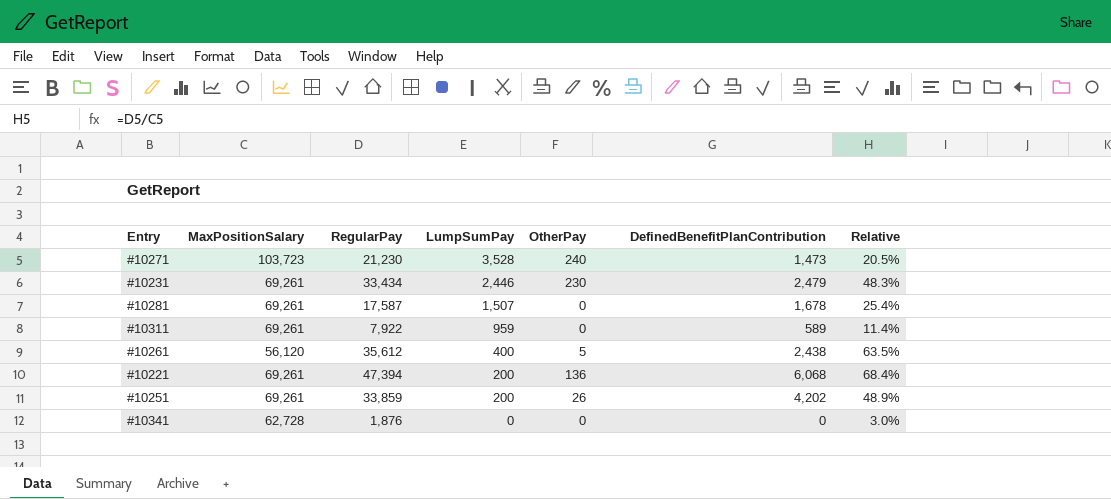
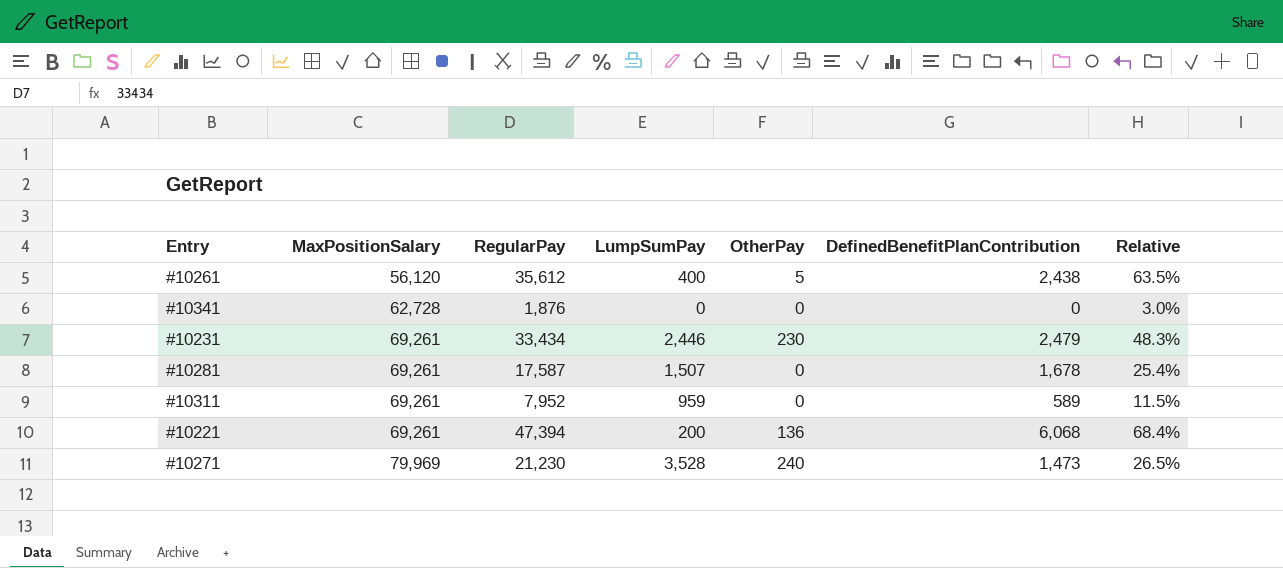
row order: LumpSumPay descending -> MaxPositionSalary ascending
row #10251: 69,261 | 33,859 | 200 | 26 | 4,202 | 48.9% -> none
#10311 | RegularPay: 7,922 -> 7,952
#10311 | Relative: 11.4% -> 11.5%
#10271 | MaxPositionSalary: 103,723 -> 79,969
#10271 | Relative: 20.5% -> 26.5%

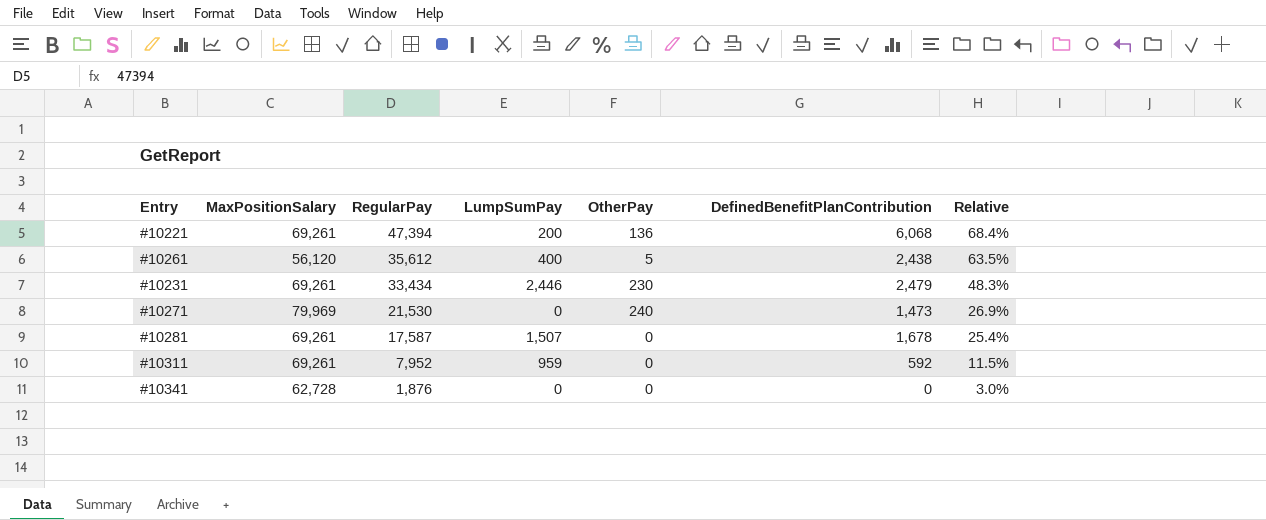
row order: MaxPositionSalary ascending -> RegularPay descending
#10271 | RegularPay: 21,230 -> 21,530
#10271 | LumpSumPay: 3,528 -> 0
#10271 | Relative: 26.5% -> 26.9%
#10311 | DefinedBenefitPlanContribution: 589 -> 592

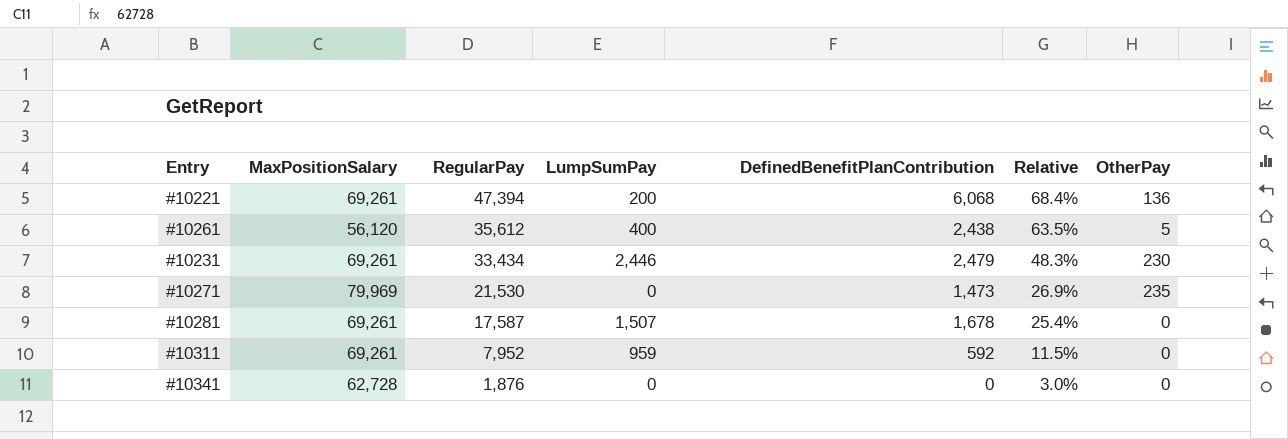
column OtherPay | position: 5 -> 7
#10271 | OtherPay: 240 -> 235

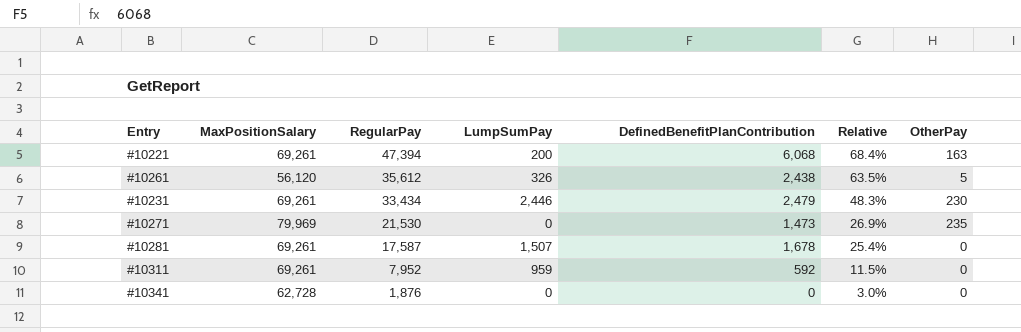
#10221 | OtherPay: 136 -> 163
#10261 | LumpSumPay: 400 -> 326

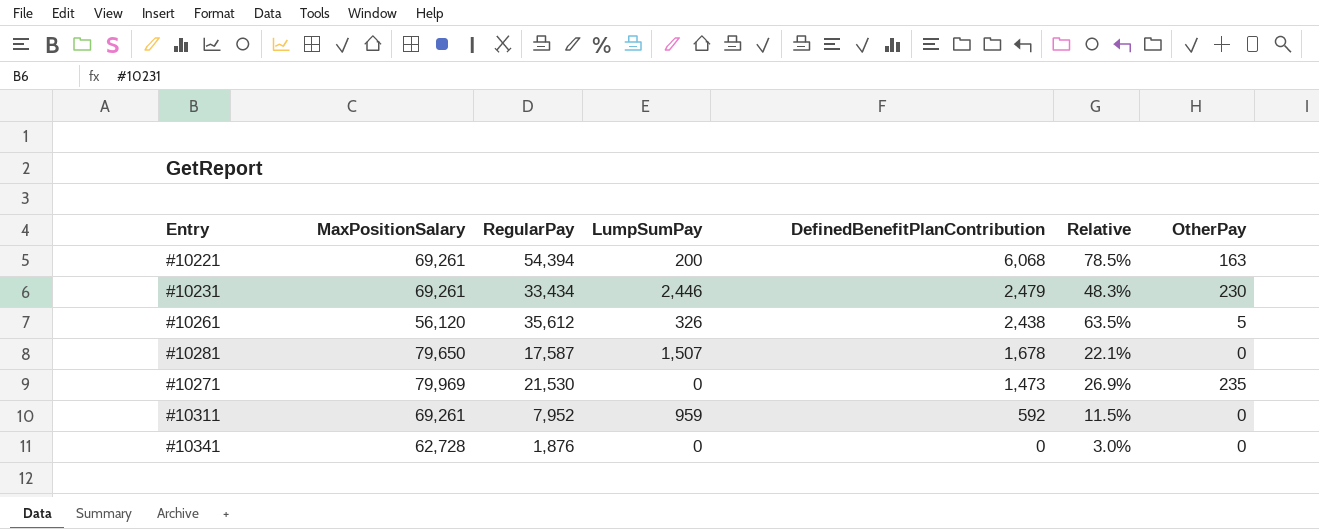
row order: RegularPay descending -> DefinedBenefitPlanContribution descending
#10221 | RegularPay: 47,394 -> 54,394
#10221 | Relative: 68.4% -> 78.5%
#10281 | MaxPositionSalary: 69,261 -> 79,650
#10281 | Relative: 25.4% -> 22.1%

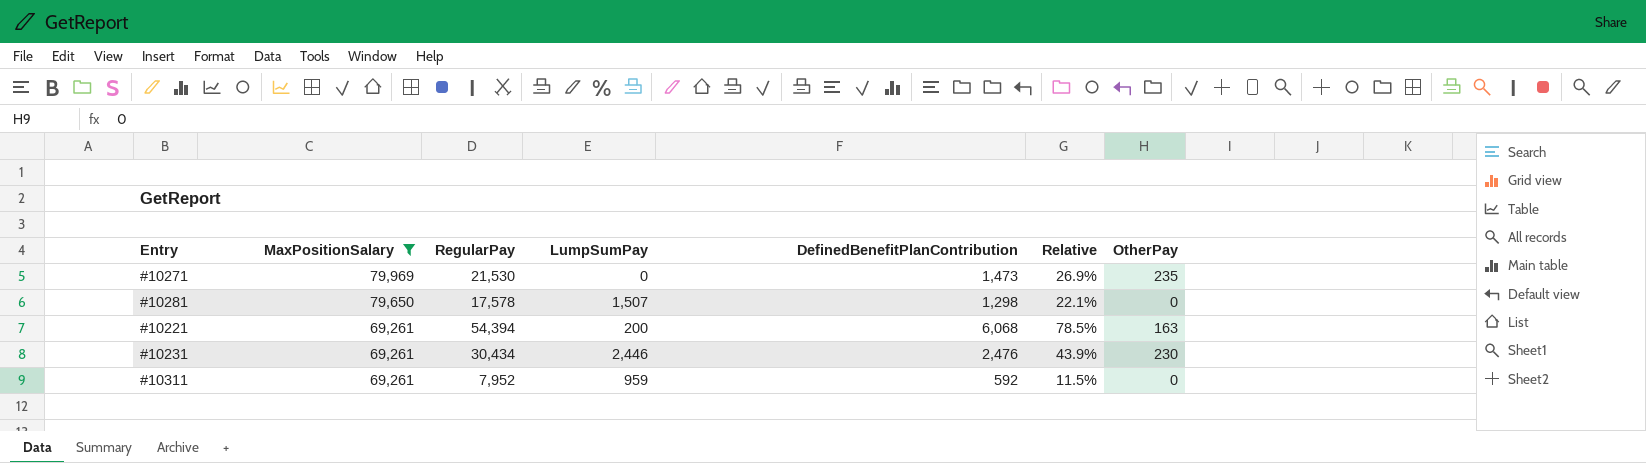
filter: none -> MaxPositionSalary >= 69,261
row order: DefinedBenefitPlanContribution descending -> MaxPositionSalary descending
#10281 | RegularPay: 17,587 -> 17,578
#10281 | DefinedBenefitPlanContribution: 1,678 -> 1,298
#10231 | RegularPay: 33,434 -> 30,434
#10231 | DefinedBenefitPlanContribution: 2,479 -> 2,476
#10231 | Relative: 48.3% -> 43.9%

